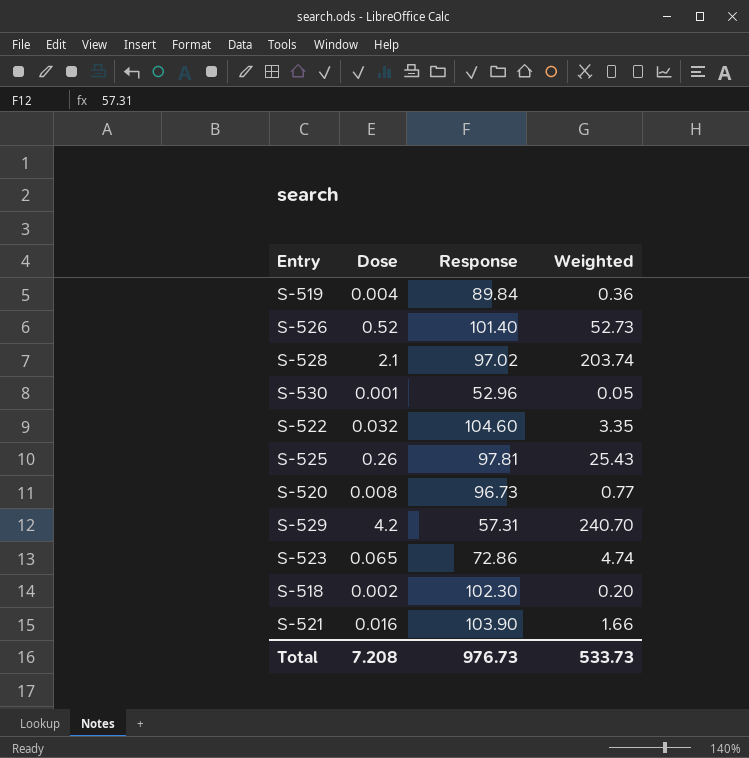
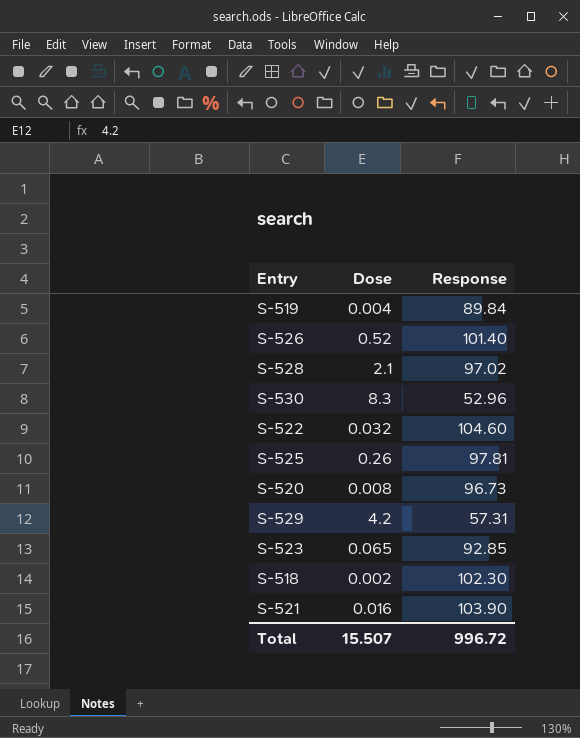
column Weighted | formula: [Dose] * [Response] -> none
S-530 | Dose: 0.001 -> 8.3
S-523 | Response: 72.86 -> 92.85
Total | Dose: 7.208 -> 15.507
Total | Response: 976.73 -> 996.72

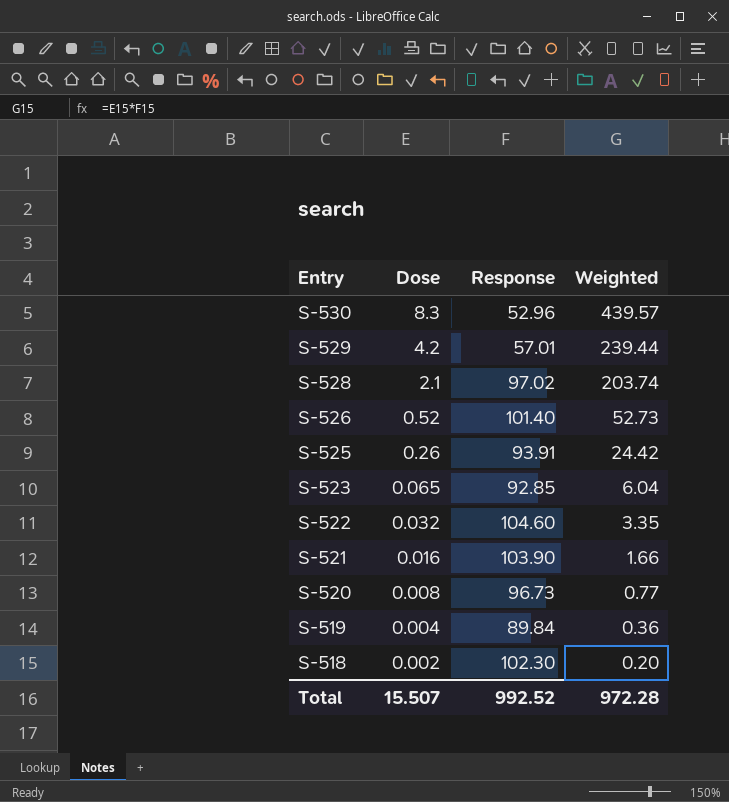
row order: none -> Entry descending
column Weighted | formula: none -> [Dose] * [Response]
S-529 | Response: 57.31 -> 57.01
S-525 | Response: 97.81 -> 93.91
Total | Response: 996.72 -> 992.52

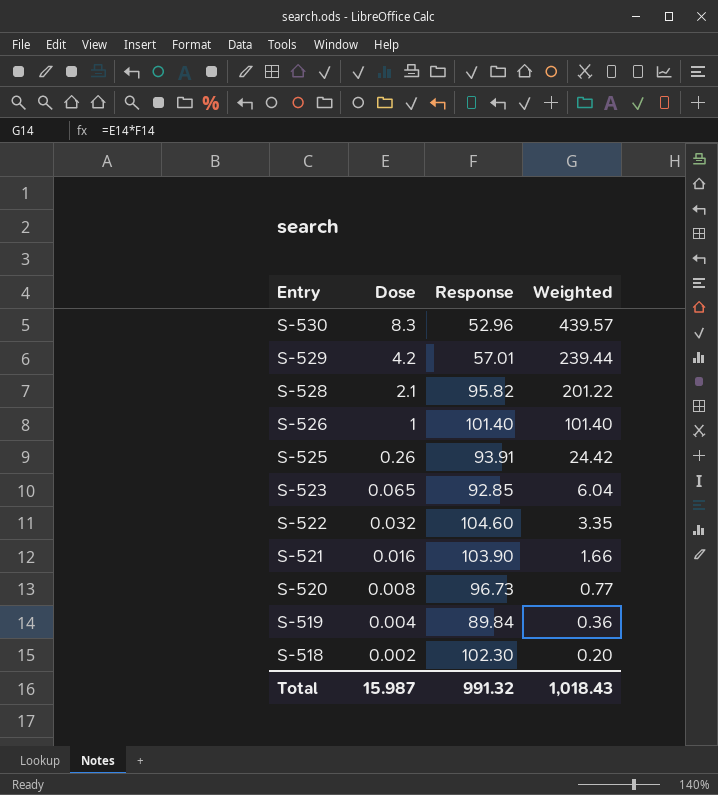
S-528 | Response: 97.02 -> 95.82
S-528 | Weighted: 203.74 -> 201.22
S-526 | Dose: 0.52 -> 1
S-526 | Weighted: 52.73 -> 101.40
Total | Dose: 15.507 -> 15.987
Total | Response: 992.52 -> 991.32
Total | Weighted: 972.28 -> 1,018.43

